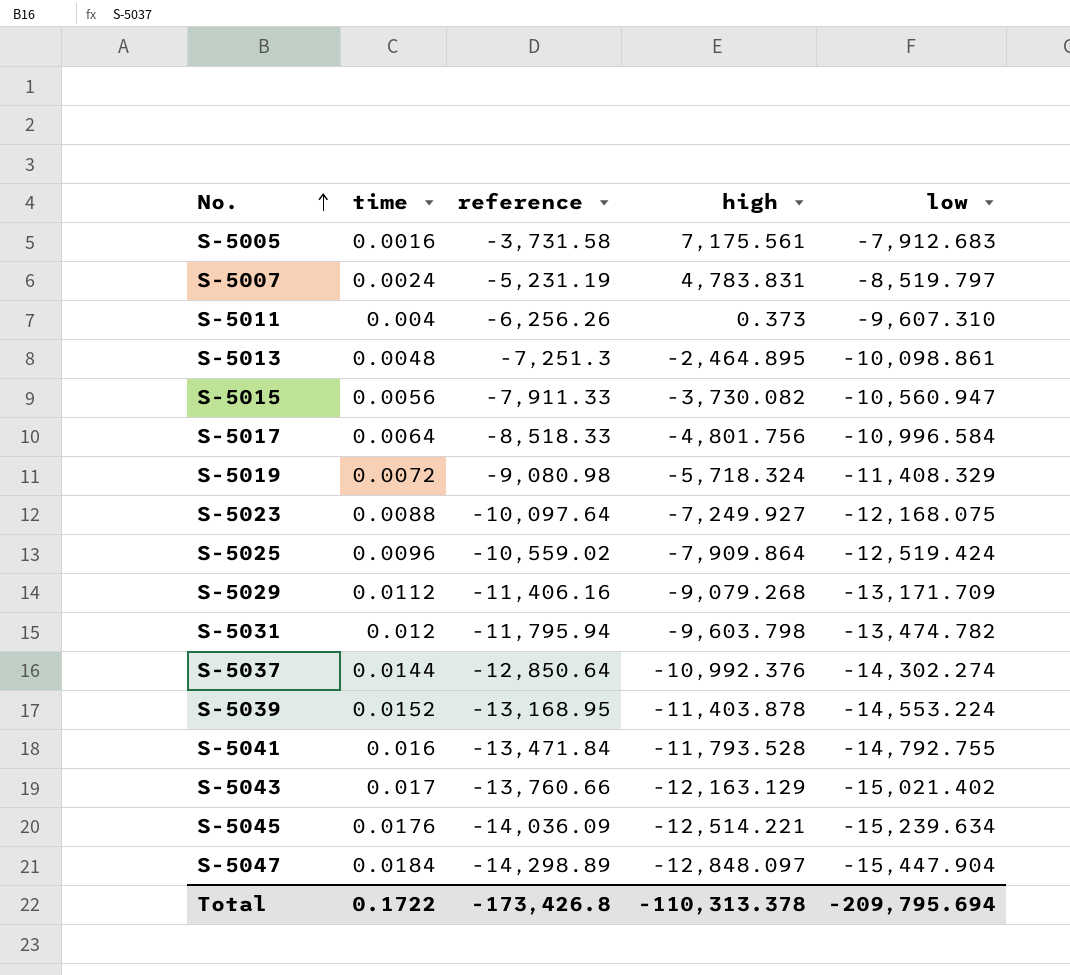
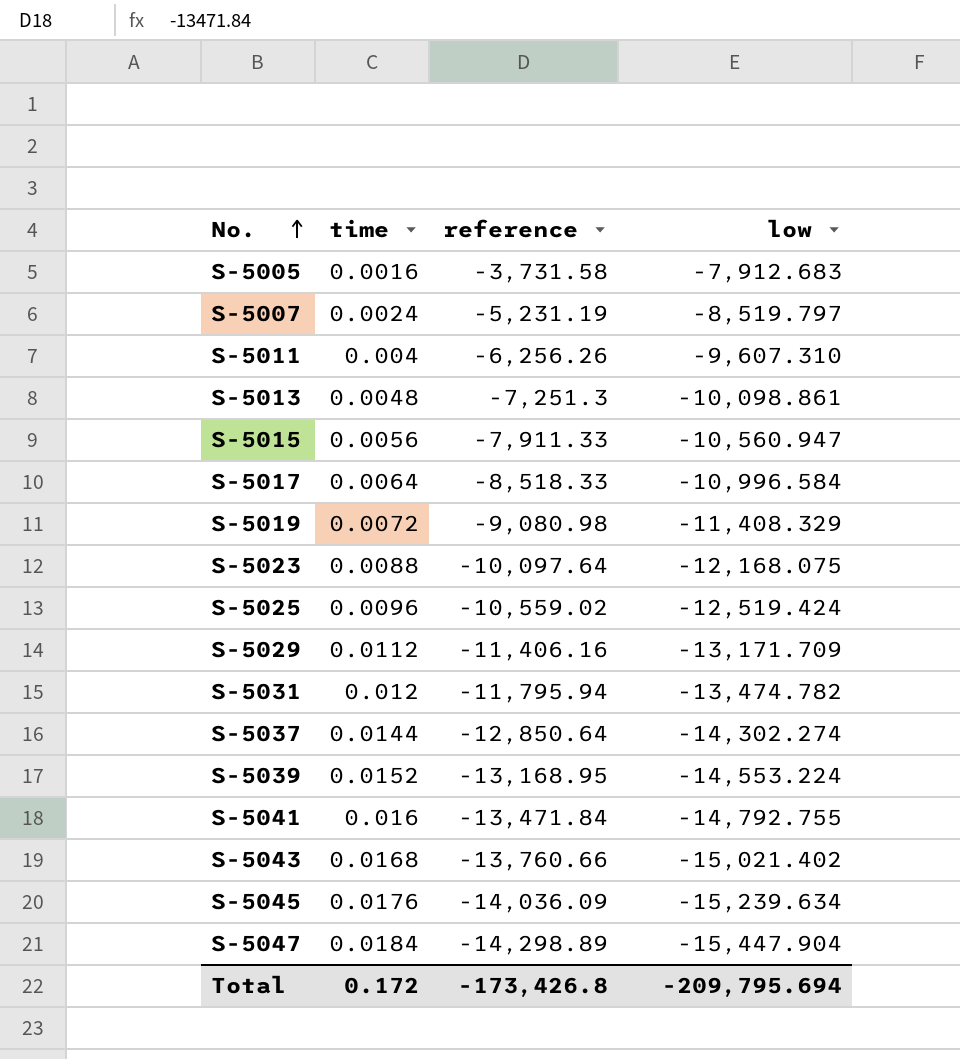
column high | position: 4 -> none
S-5043 | time: 0.017 -> 0.0168
Total | time: 0.1722 -> 0.172

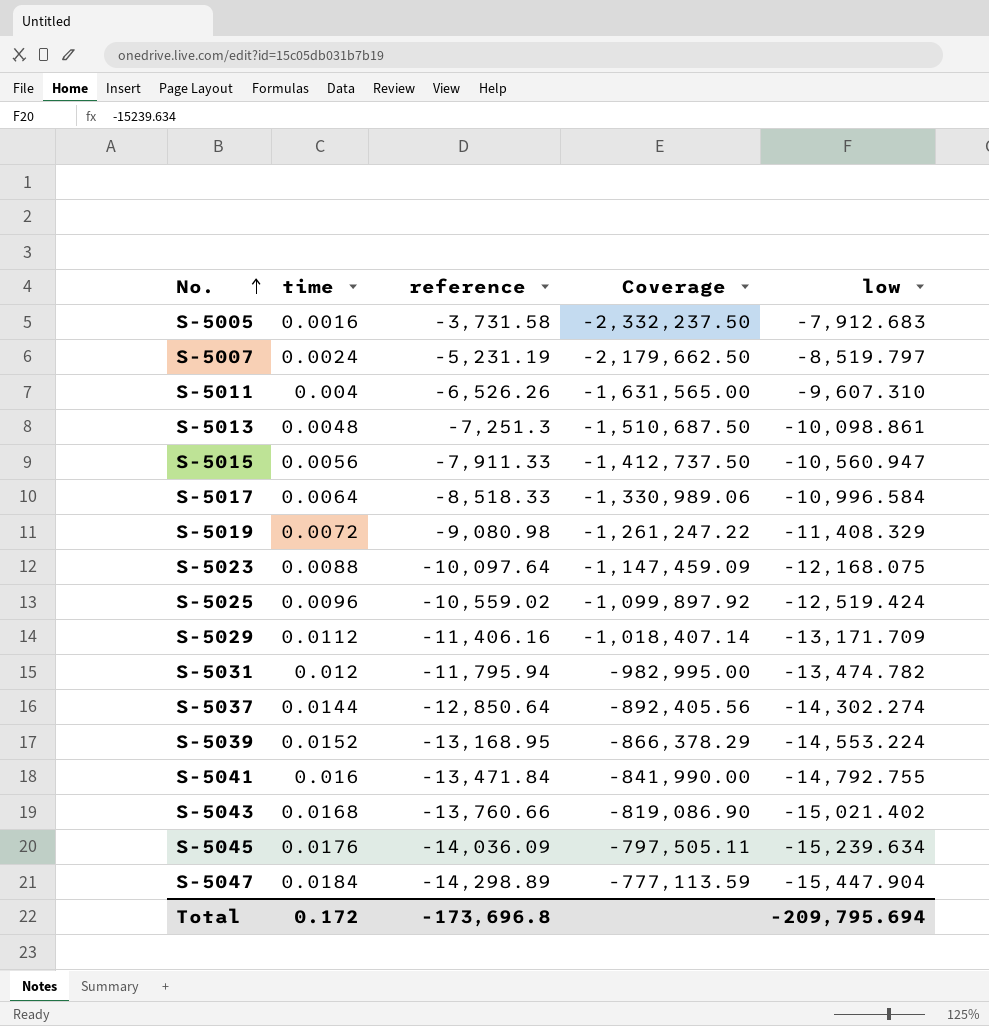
column Coverage | formula: none -> [reference] / [time]
S-5011 | reference: -6,256.26 -> -6,526.26
Total | reference: -173,426.8 -> -173,696.8

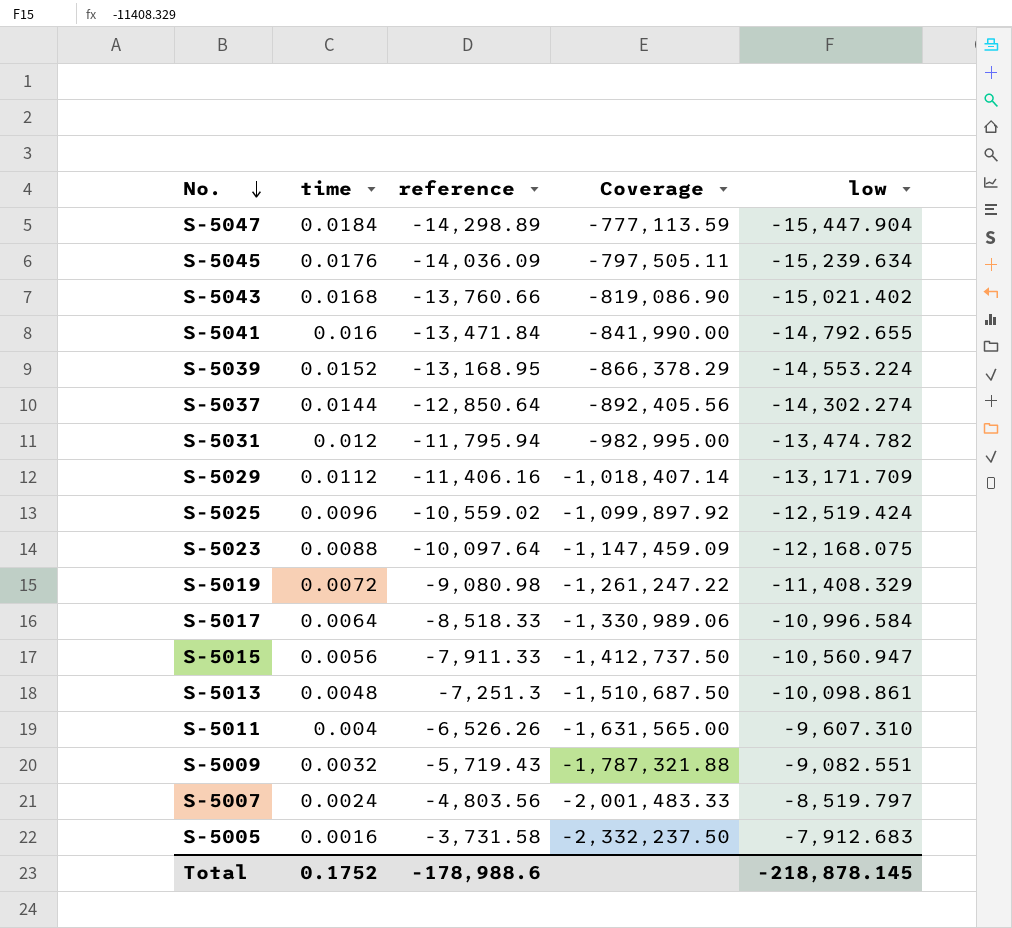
row order: No. ascending -> No. descending
S-5041 | low: -14,792.755 -> -14,792.655
row S-5009: none -> 0.0032 | -5,719.43 | -1,787,321.88 | -9,082.551
S-5007 | reference: -5,231.19 -> -4,803.56
S-5007 | Coverage: -2,179,662.50 -> -2,001,483.33
Total | time: 0.172 -> 0.1752
Total | reference: -173,696.8 -> -178,988.6
Total | low: -209,795.694 -> -218,878.145

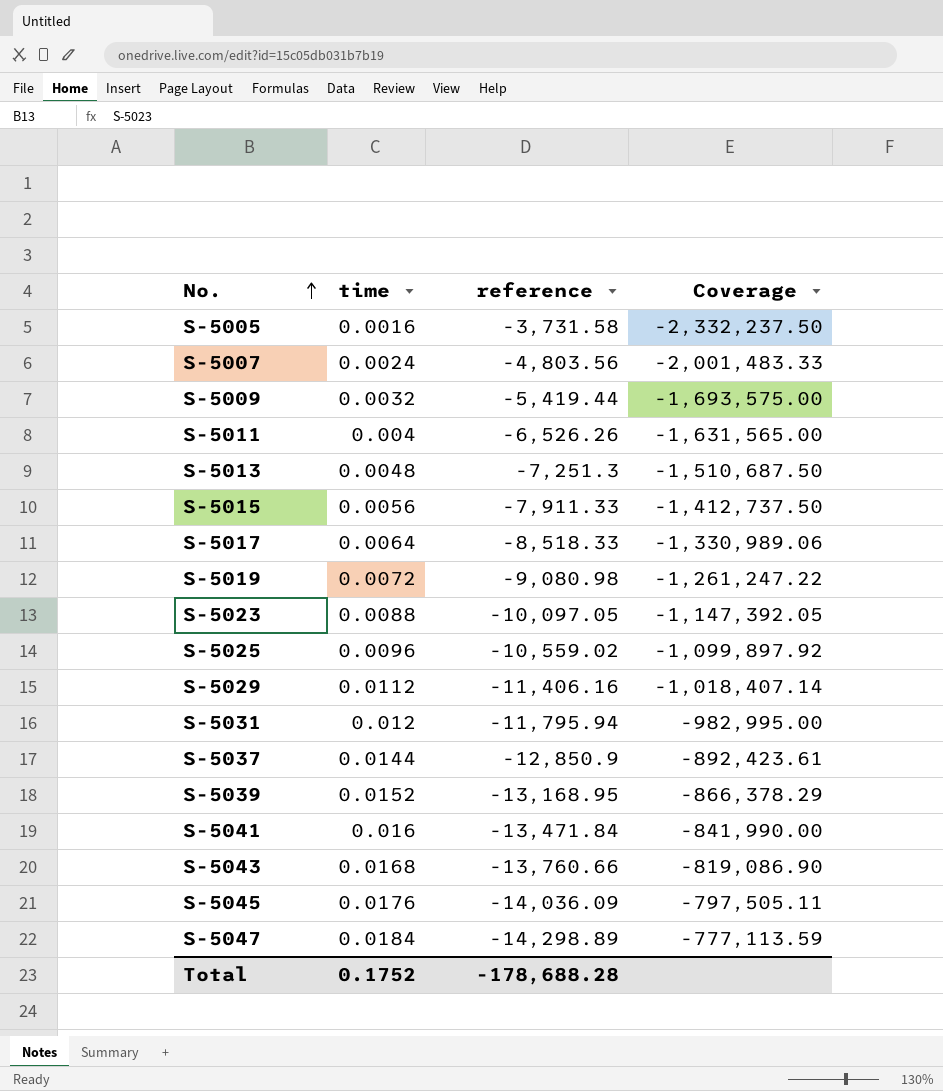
row order: No. descending -> No. ascending
column low | position: 5 -> none
S-5009 | reference: -5,719.43 -> -5,419.44
S-5009 | Coverage: -1,787,321.88 -> -1,693,575.00
S-5023 | reference: -10,097.64 -> -10,097.05
S-5023 | Coverage: -1,147,459.09 -> -1,147,392.05
S-5037 | reference: -12,850.64 -> -12,850.9
S-5037 | Coverage: -892,405.56 -> -892,423.61
Total | reference: -178,988.6 -> -178,688.28

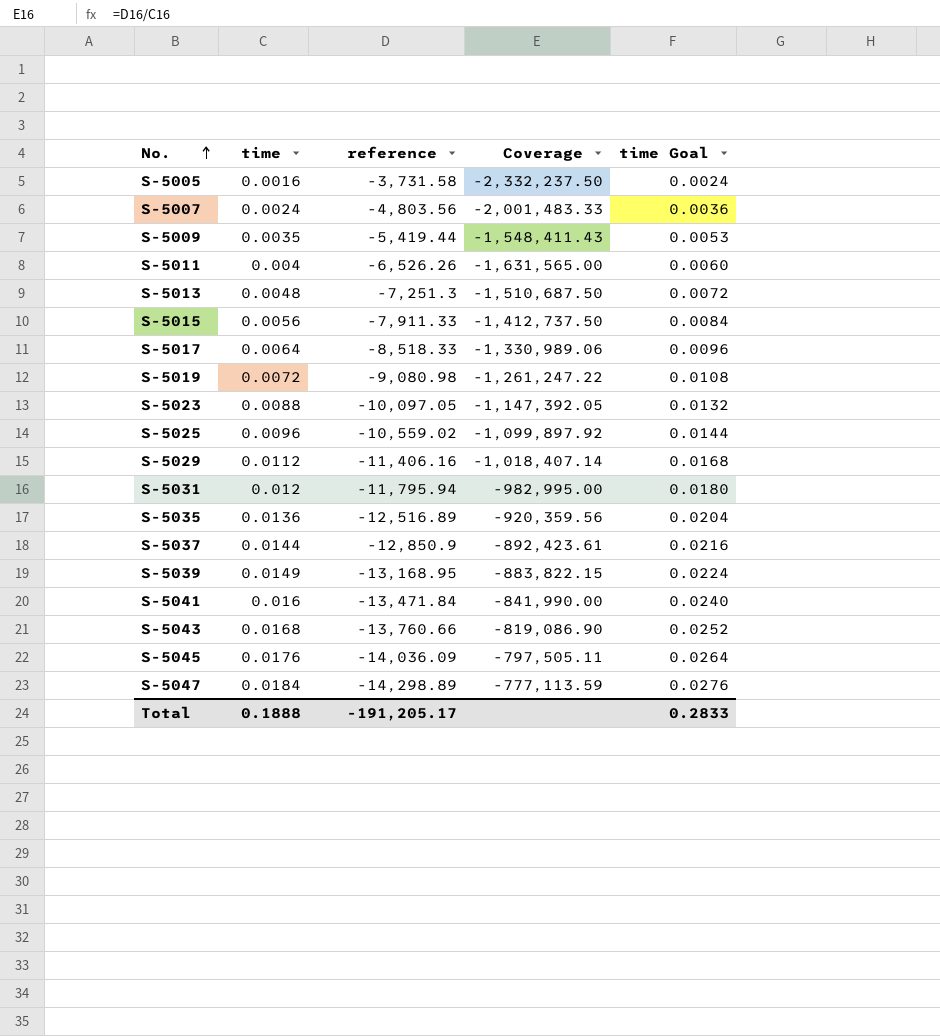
column time Goal | formula: none -> [time] * 1.5
S-5009 | time: 0.0032 -> 0.0035
S-5009 | Coverage: -1,693,575.00 -> -1,548,411.43
row S-5035: none -> 0.0136 | -12,516.89 | -920,359.56 | 0.0204
S-5039 | time: 0.0152 -> 0.0149
S-5039 | Coverage: -866,378.29 -> -883,822.15
Total | time: 0.1752 -> 0.1888
Total | reference: -178,688.28 -> -191,205.17

